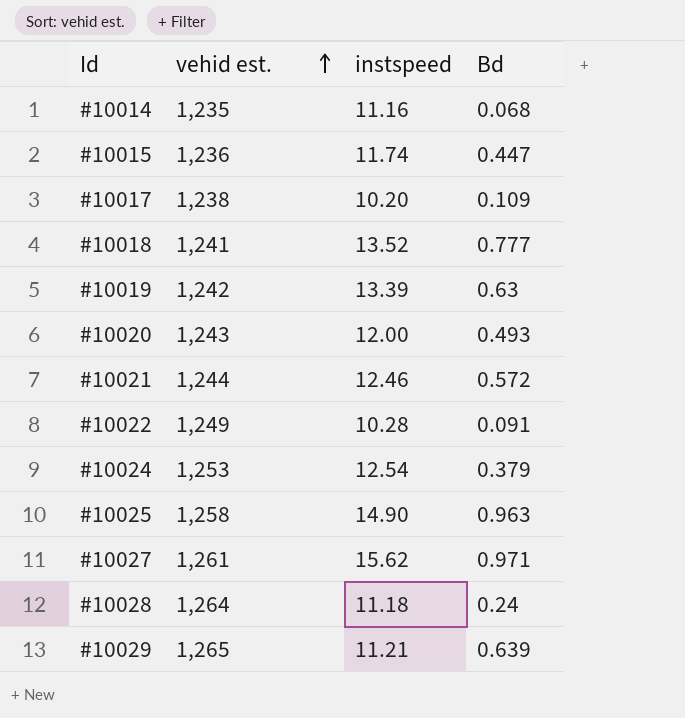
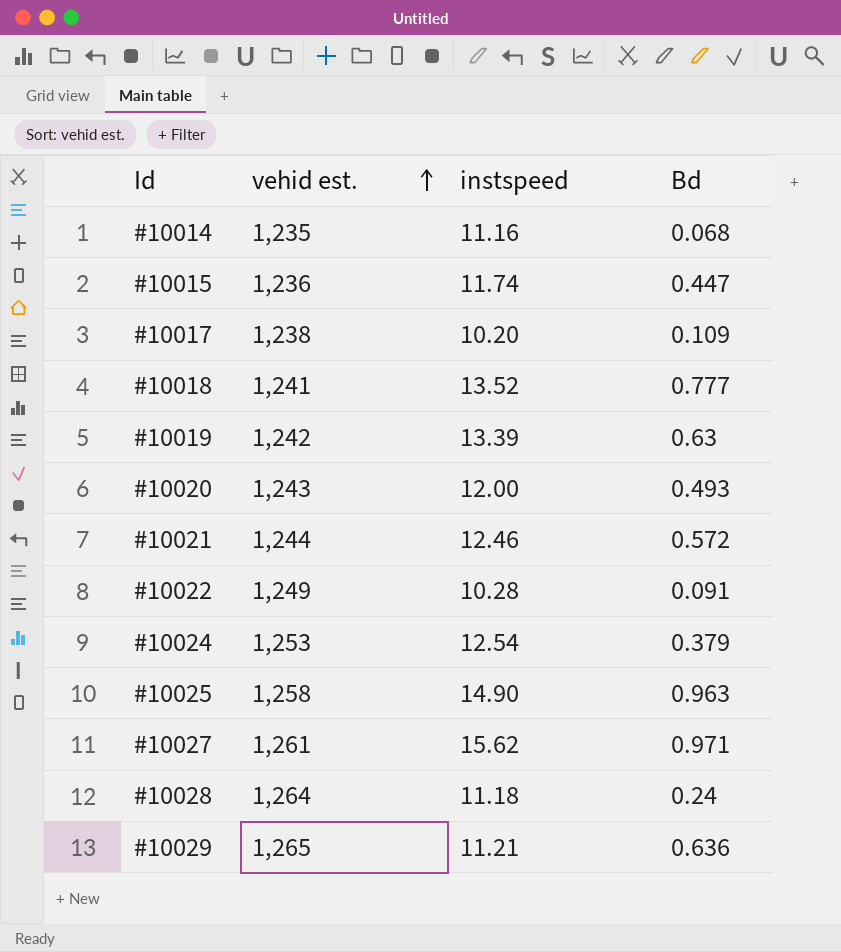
#10029 | Bd: 0.639 -> 0.636

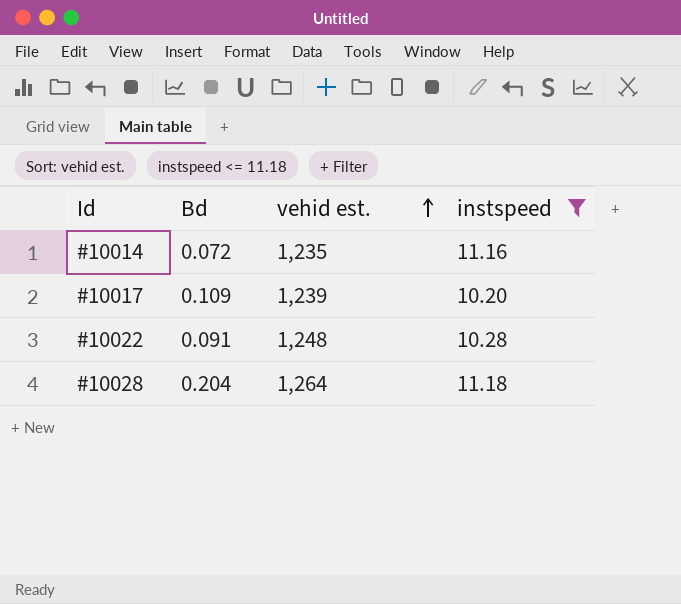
filter: none -> instspeed <= 11.18
column Bd | position: 4 -> 2
#10014 | Bd: 0.068 -> 0.072
#10017 | vehid est.: 1,238 -> 1,239
#10022 | vehid est.: 1,249 -> 1,248
#10028 | Bd: 0.24 -> 0.204

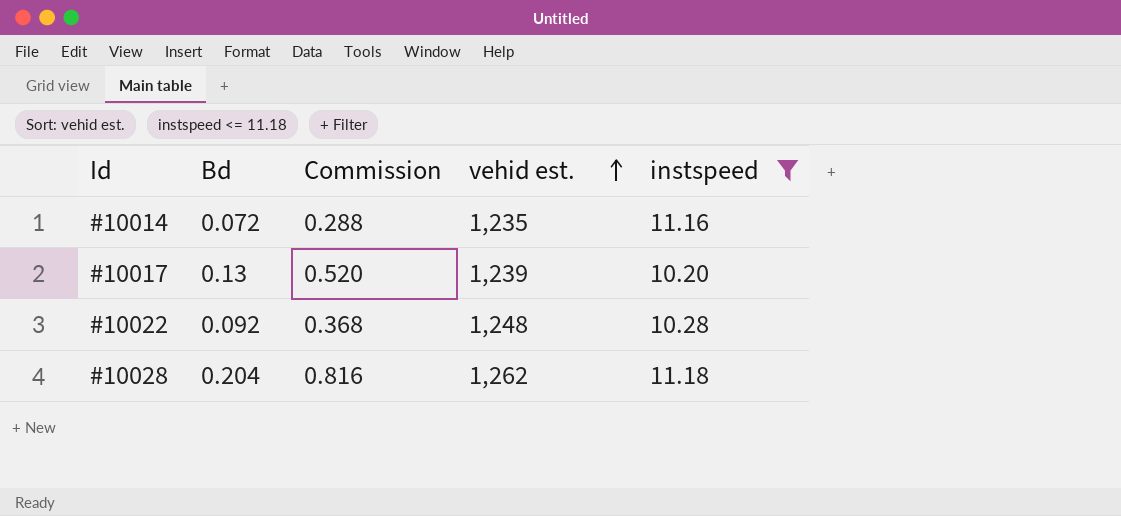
column Commission | formula: none -> [Bd] * 4
#10017 | Bd: 0.109 -> 0.13
#10022 | Bd: 0.091 -> 0.092
#10028 | vehid est.: 1,264 -> 1,262

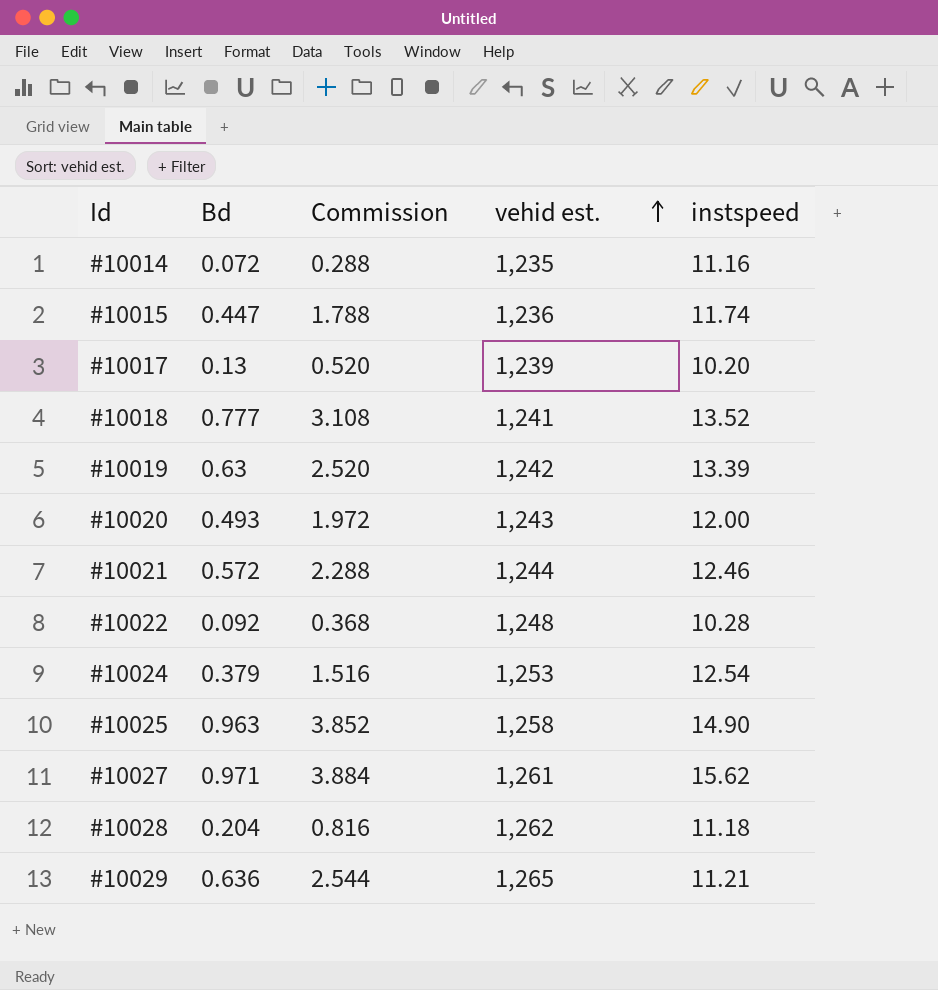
filter: instspeed <= 11.18 -> none

